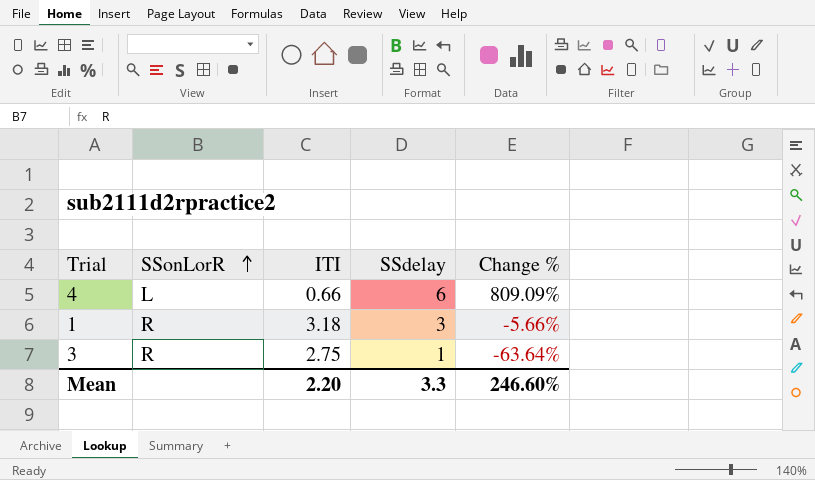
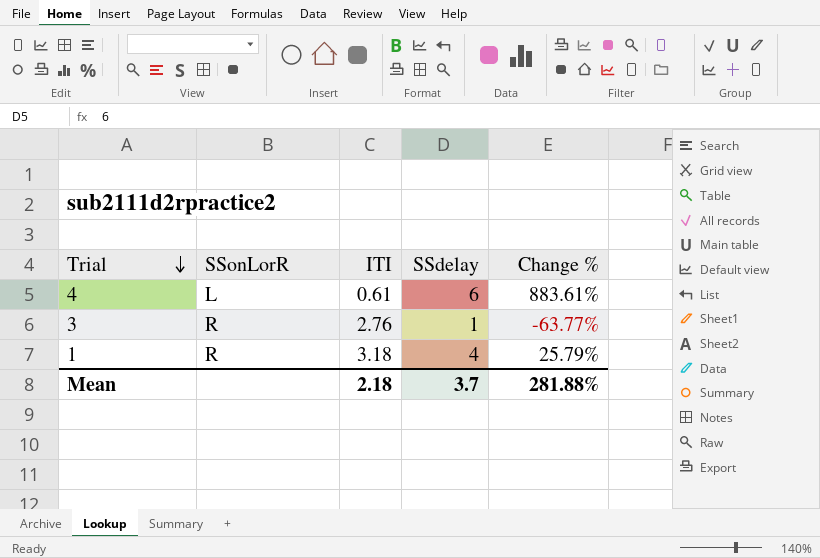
row order: SSonLorR ascending -> Trial descending
4 | ITI: 0.66 -> 0.61
4 | Change %: 809.09% -> 883.61%
3 | ITI: 2.75 -> 2.76
3 | Change %: -63.64% -> -63.77%
1 | SSdelay: 3 -> 4
1 | Change %: -5.66% -> 25.79%
Mean | ITI: 2.20 -> 2.18
Mean | SSdelay: 3.3 -> 3.7
Mean | Change %: 246.60% -> 281.88%

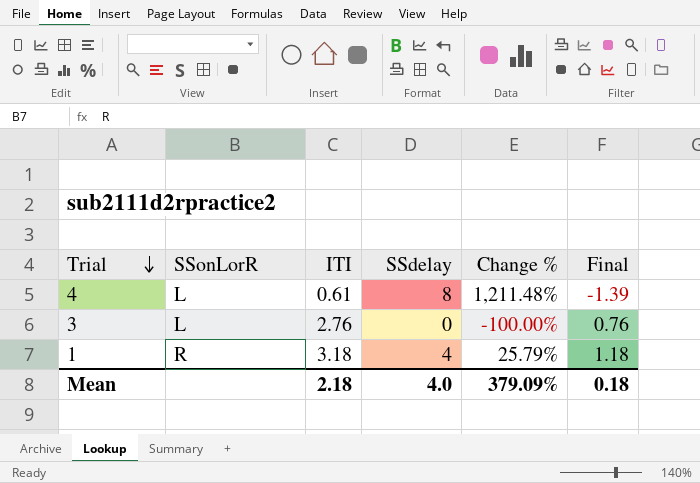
column Final | formula: none -> [ITI] - 2
4 | SSdelay: 6 -> 8
4 | Change %: 883.61% -> 1,211.48%
3 | SSonLorR: R -> L
3 | SSdelay: 1 -> 0
3 | Change %: -63.77% -> -100.00%
Mean | SSdelay: 3.7 -> 4.0
Mean | Change %: 281.88% -> 379.09%

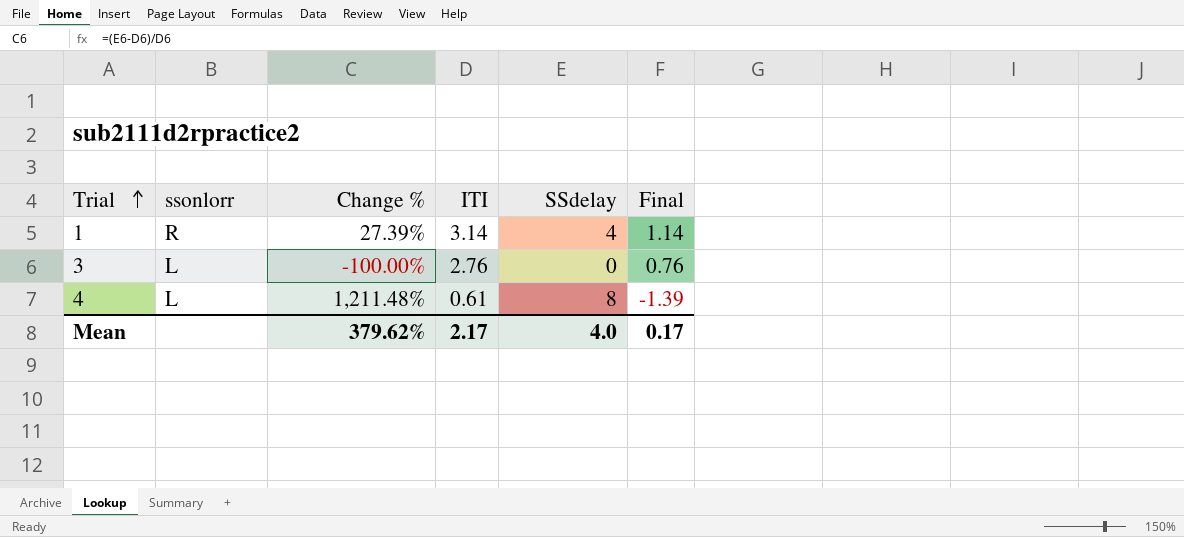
row order: Trial descending -> Trial ascending
column name: SSonLorR -> ssonlorr
column Change % | position: 5 -> 3
1 | Change %: 25.79% -> 27.39%
1 | ITI: 3.18 -> 3.14
1 | Final: 1.18 -> 1.14
Mean | Change %: 379.09% -> 379.62%
Mean | ITI: 2.18 -> 2.17
Mean | Final: 0.18 -> 0.17

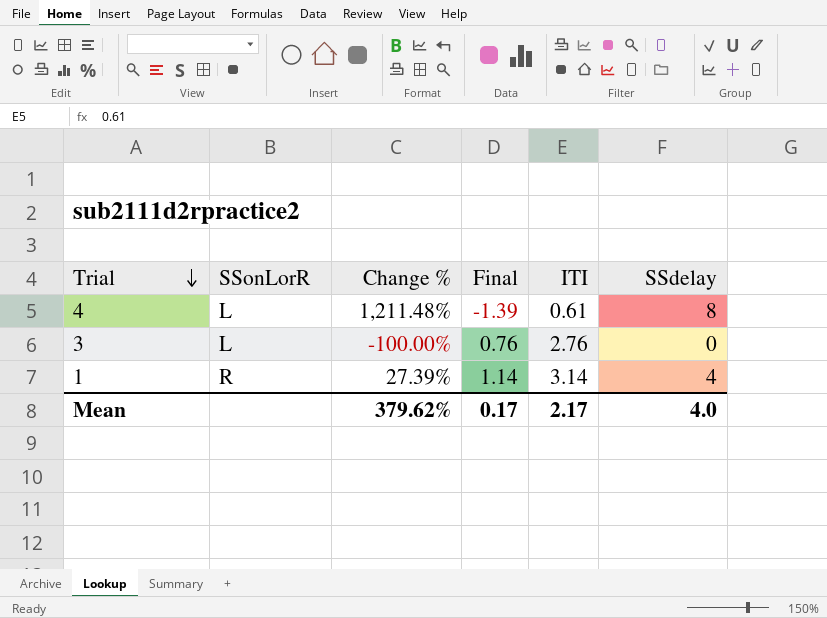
row order: Trial ascending -> Trial descending
column name: ssonlorr -> SSonLorR
column Final | position: 6 -> 4

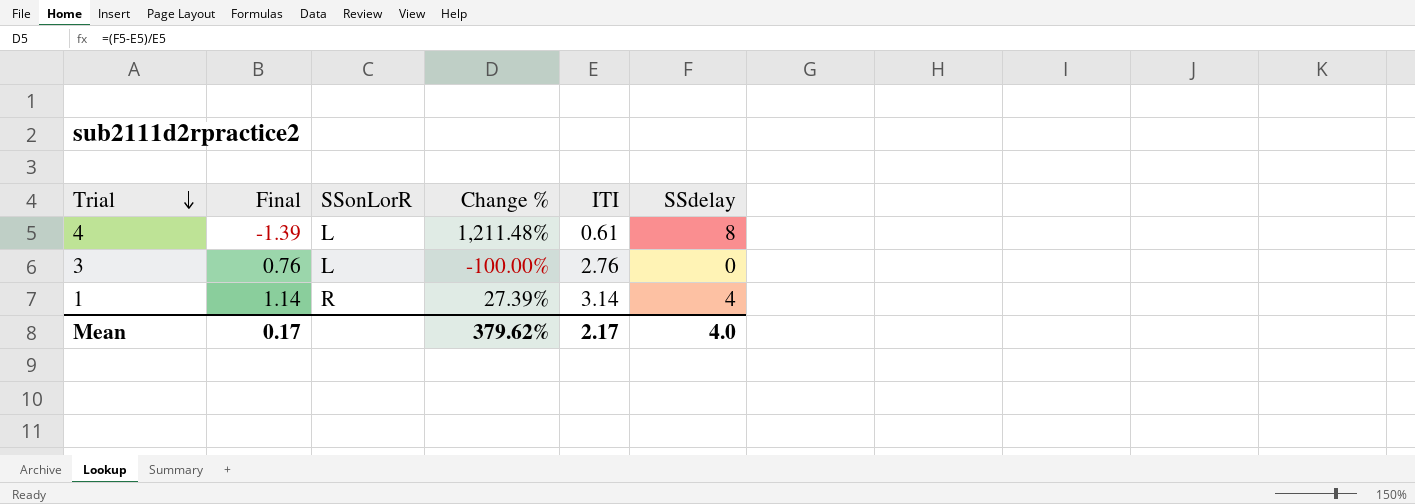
column Final | position: 4 -> 2

